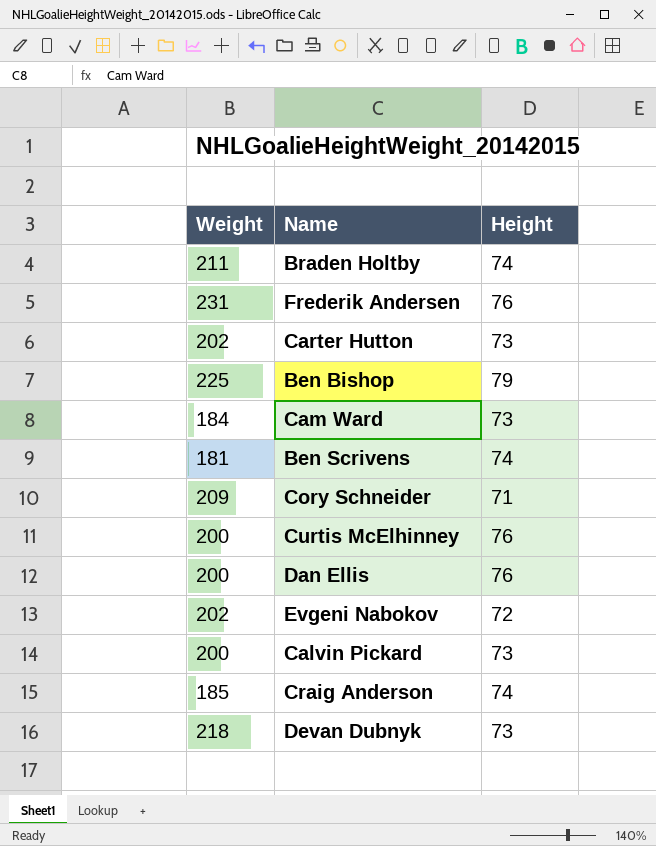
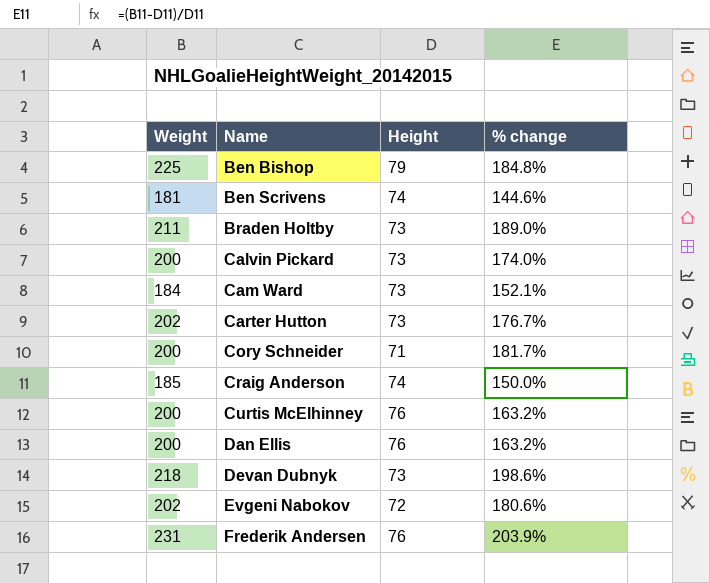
row order: none -> Name ascending
column % change | formula: none -> ([Weight] - [Height]) / [Height]
Braden Holtby | Height: 74 -> 73
Cory Schneider | Weight: 209 -> 200

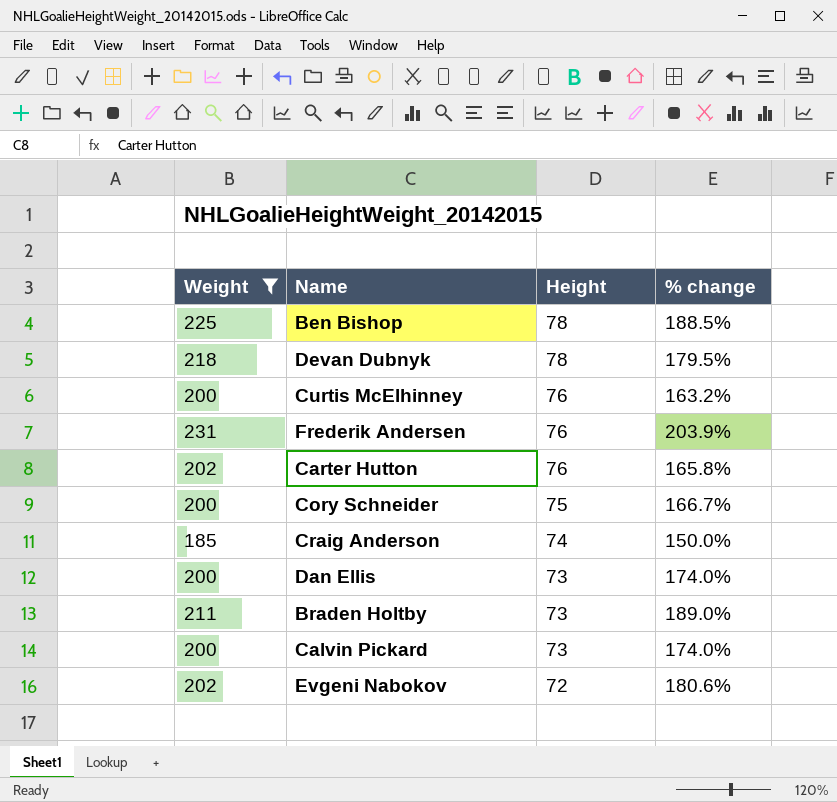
filter: none -> Weight >= 185
row order: Name ascending -> Height descending
Ben Bishop | Height: 79 -> 78
Ben Bishop | % change: 184.8% -> 188.5%
Devan Dubnyk | Height: 73 -> 78
Devan Dubnyk | % change: 198.6% -> 179.5%
Carter Hutton | Height: 73 -> 76
Carter Hutton | % change: 176.7% -> 165.8%
Cory Schneider | Height: 71 -> 75
Cory Schneider | % change: 181.7% -> 166.7%
Dan Ellis | Height: 76 -> 73
Dan Ellis | % change: 163.2% -> 174.0%

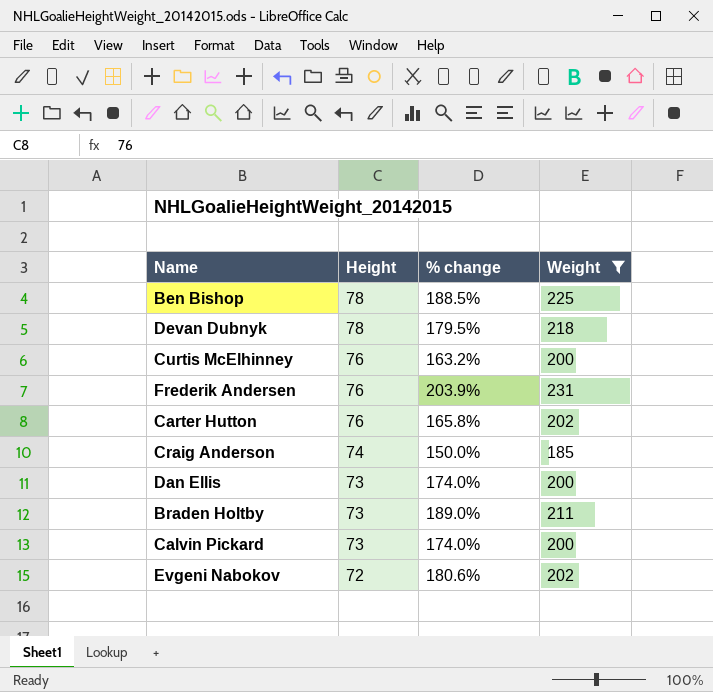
column Weight | position: 1 -> 4
row Cory Schneider: 200 | 75 | 166.7% -> none

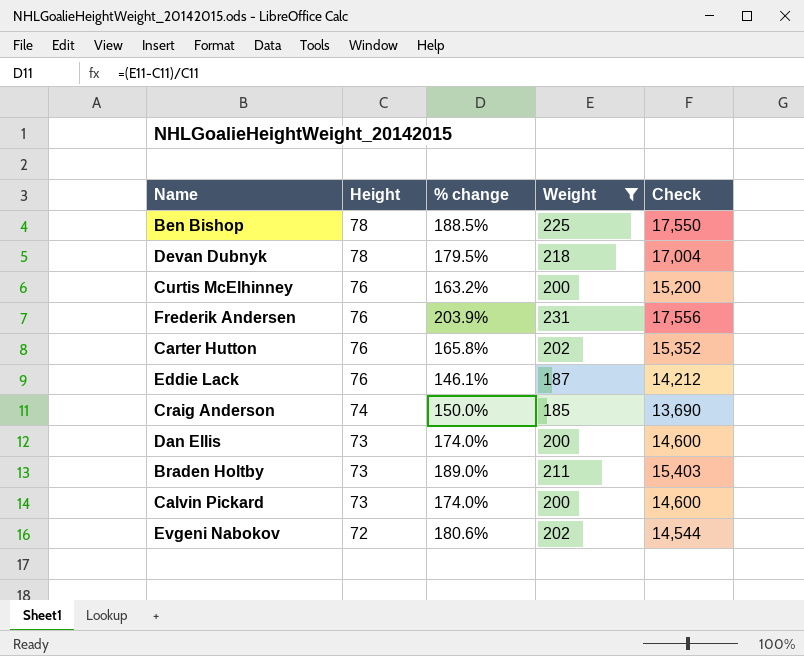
column Check | formula: none -> [Height] * [Weight]
row Eddie Lack: none -> 76 | 146.1% | 187 | 14,212

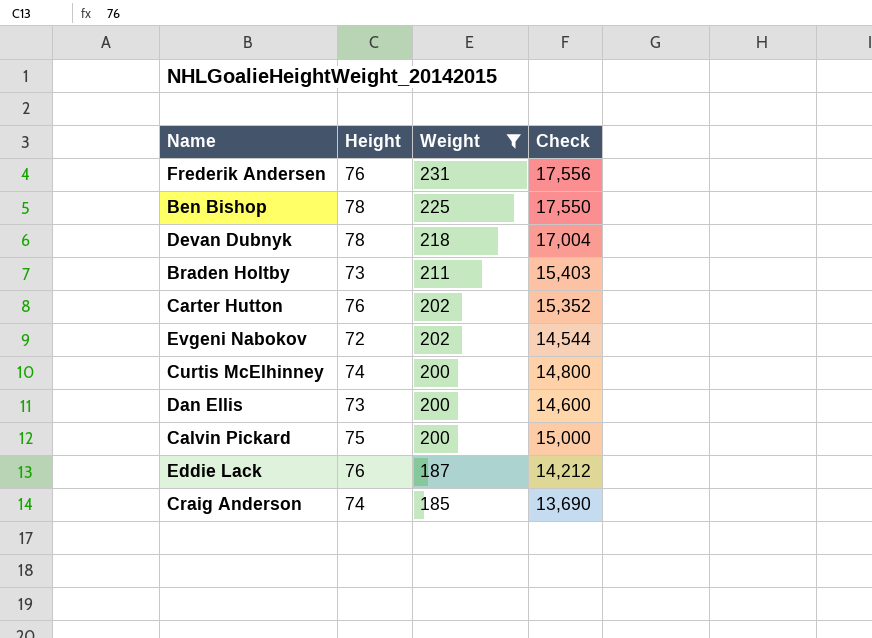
row order: Height descending -> Weight descending
column % change | formula: ([Weight] - [Height]) / [Height] -> none
Curtis McElhinney | Height: 76 -> 74
Curtis McElhinney | Check: 15,200 -> 14,800
Calvin Pickard | Height: 73 -> 75
Calvin Pickard | Check: 14,600 -> 15,000

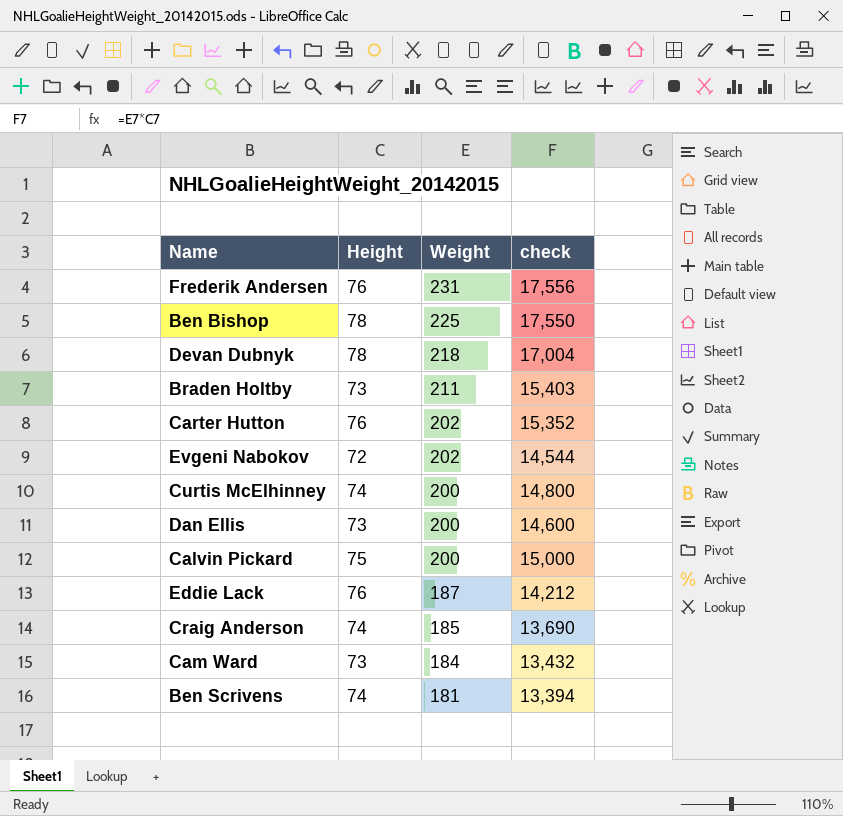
filter: Weight >= 185 -> none
column name: Check -> check

